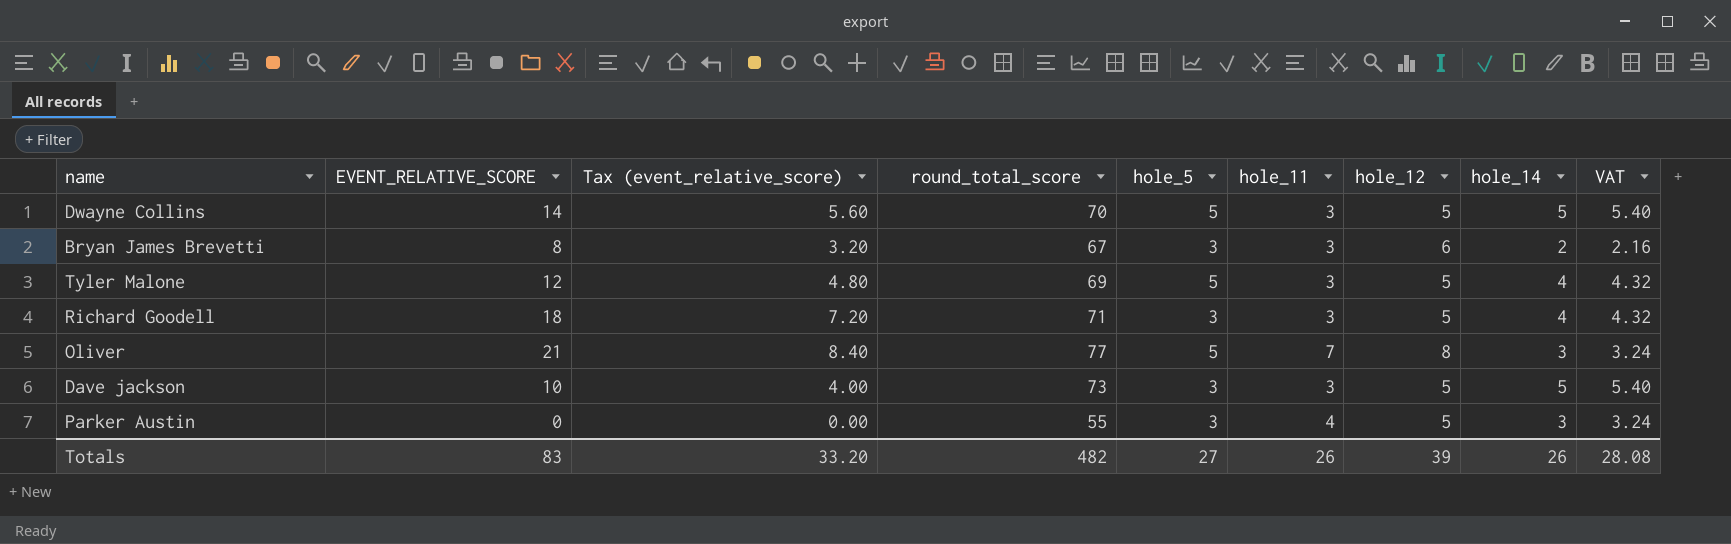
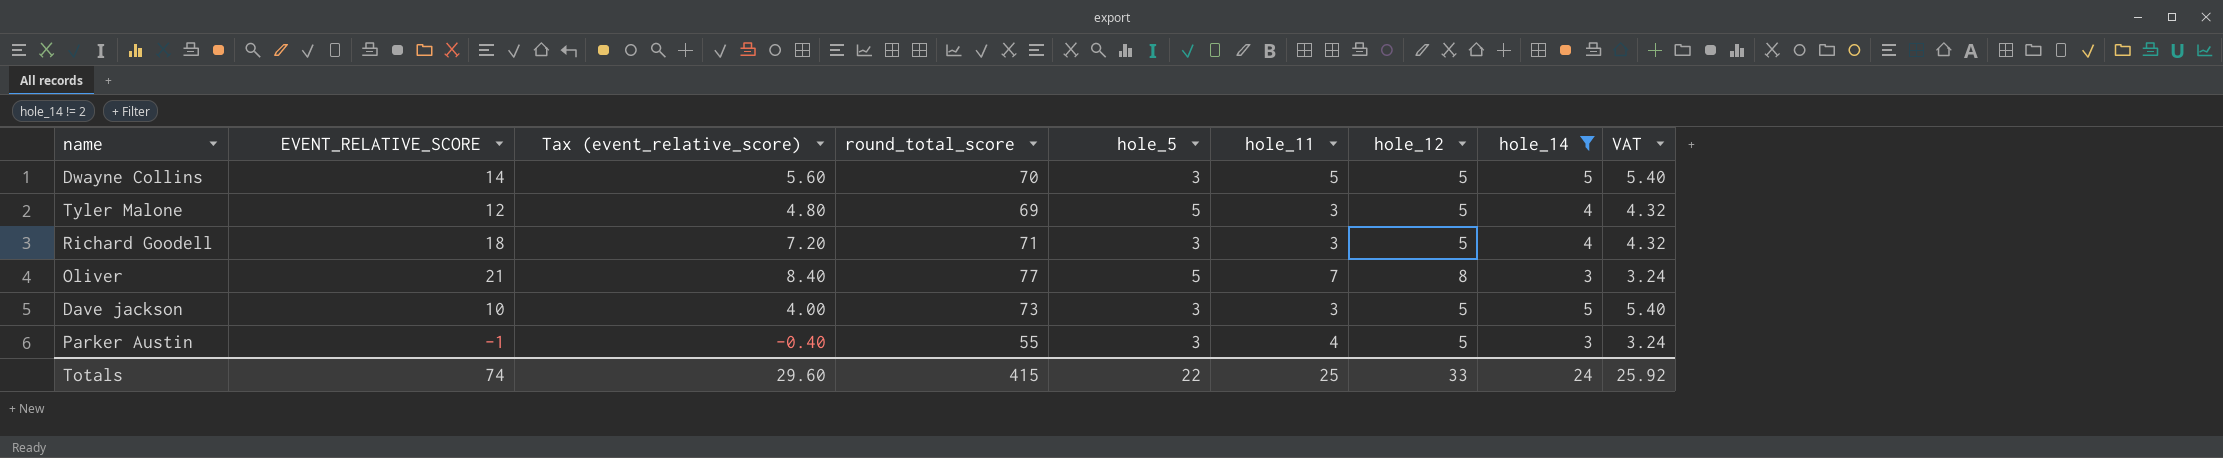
filter: none -> hole_14 != 2
Dwayne Collins | hole_5: 5 -> 3
Dwayne Collins | hole_11: 3 -> 5
Parker Austin | EVENT_RELATIVE_SCORE: 0 -> -1
Parker Austin | Tax (event_relative_score): 0.00 -> -0.40
Totals | EVENT_RELATIVE_SCORE: 83 -> 74
Totals | Tax (event_relative_score): 33.20 -> 29.60
Totals | round_total_score: 482 -> 415
Totals | hole_5: 27 -> 22
Totals | hole_11: 26 -> 25
Totals | hole_12: 39 -> 33
Totals | hole_14: 26 -> 24
Totals | VAT: 28.08 -> 25.92

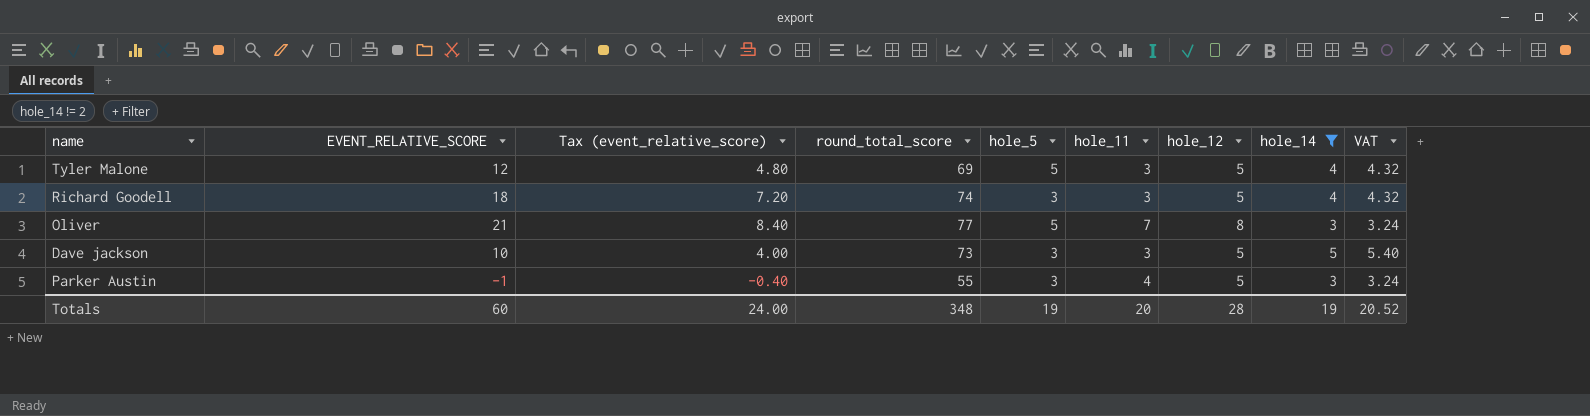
row Dwayne Collins: 14 | 5.60 | 70 | 3 | 5 | 5 | 5 | 5.40 -> none
Richard Goodell | round_total_score: 71 -> 74
Totals | EVENT_RELATIVE_SCORE: 74 -> 60
Totals | Tax (event_relative_score): 29.60 -> 24.00
Totals | round_total_score: 415 -> 348
Totals | hole_5: 22 -> 19
Totals | hole_11: 25 -> 20
Totals | hole_12: 33 -> 28
Totals | hole_14: 24 -> 19
Totals | VAT: 25.92 -> 20.52

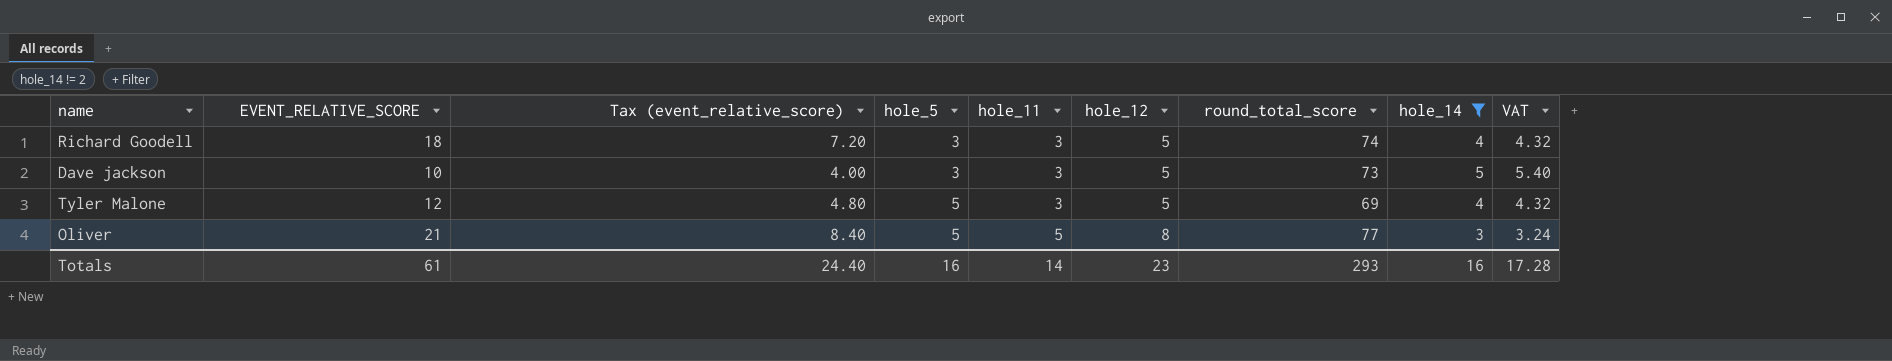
row order: none -> hole_5 ascending
column round_total_score | position: 4 -> 7
row Parker Austin: -1 | -0.40 | 55 | 3 | 4 | 5 | 3 | 3.24 -> none
Oliver | hole_11: 7 -> 5
Totals | EVENT_RELATIVE_SCORE: 60 -> 61
Totals | Tax (event_relative_score): 24.00 -> 24.40
Totals | hole_5: 19 -> 16
Totals | hole_11: 20 -> 14
Totals | hole_12: 28 -> 23
Totals | round_total_score: 348 -> 293
Totals | hole_14: 19 -> 16
Totals | VAT: 20.52 -> 17.28

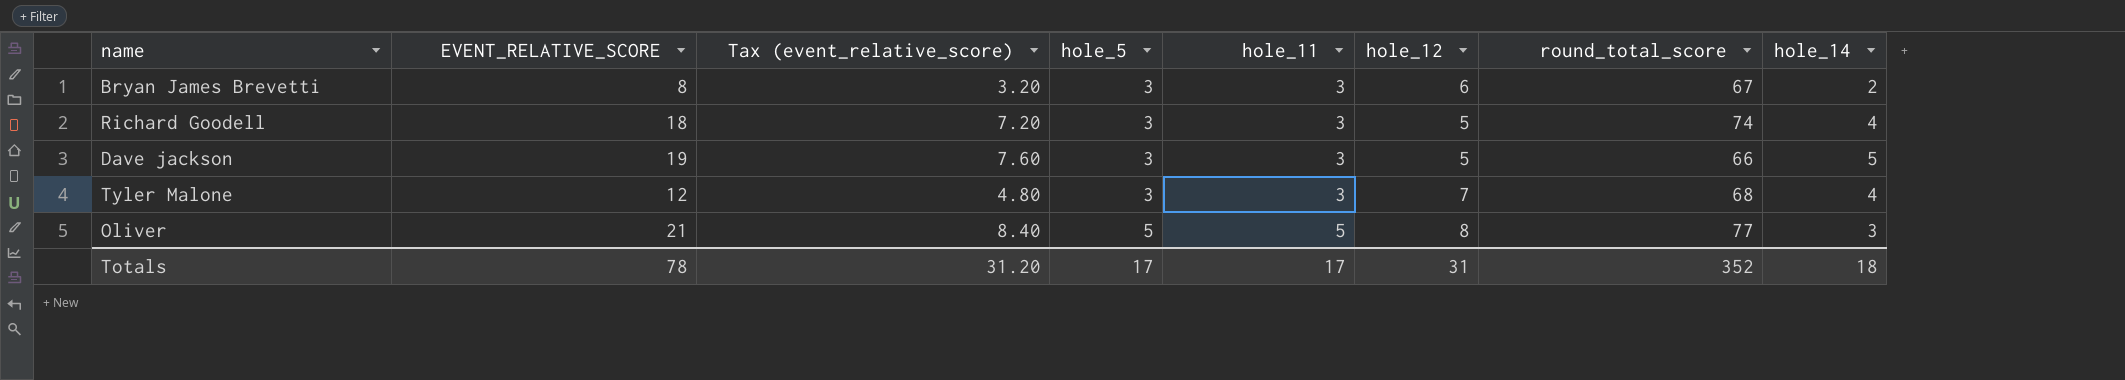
filter: hole_14 != 2 -> none
column VAT | formula: [hole_14] * 1.08 -> none
Dave jackson | EVENT_RELATIVE_SCORE: 10 -> 19
Dave jackson | Tax (event_relative_score): 4.00 -> 7.60
Dave jackson | round_total_score: 73 -> 66
Tyler Malone | hole_5: 5 -> 3
Tyler Malone | hole_12: 5 -> 7
Tyler Malone | round_total_score: 69 -> 68
Totals | EVENT_RELATIVE_SCORE: 61 -> 78
Totals | Tax (event_relative_score): 24.40 -> 31.20
Totals | hole_5: 16 -> 17
Totals | hole_11: 14 -> 17
Totals | hole_12: 23 -> 31
Totals | round_total_score: 293 -> 352
Totals | hole_14: 16 -> 18

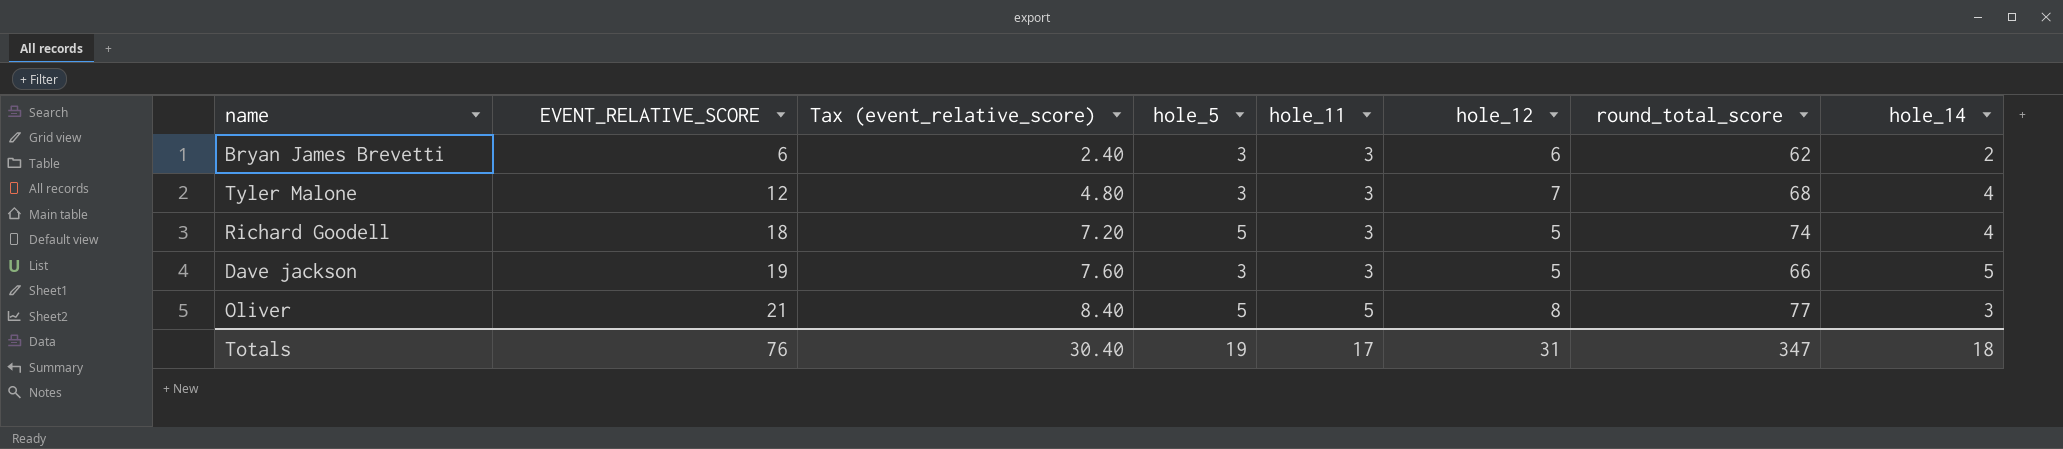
row order: hole_5 ascending -> EVENT_RELATIVE_SCORE ascending
Bryan James Brevetti | EVENT_RELATIVE_SCORE: 8 -> 6
Bryan James Brevetti | Tax (event_relative_score): 3.20 -> 2.40
Bryan James Brevetti | round_total_score: 67 -> 62
Richard Goodell | hole_5: 3 -> 5
Totals | EVENT_RELATIVE_SCORE: 78 -> 76
Totals | Tax (event_relative_score): 31.20 -> 30.40
Totals | hole_5: 17 -> 19
Totals | round_total_score: 352 -> 347

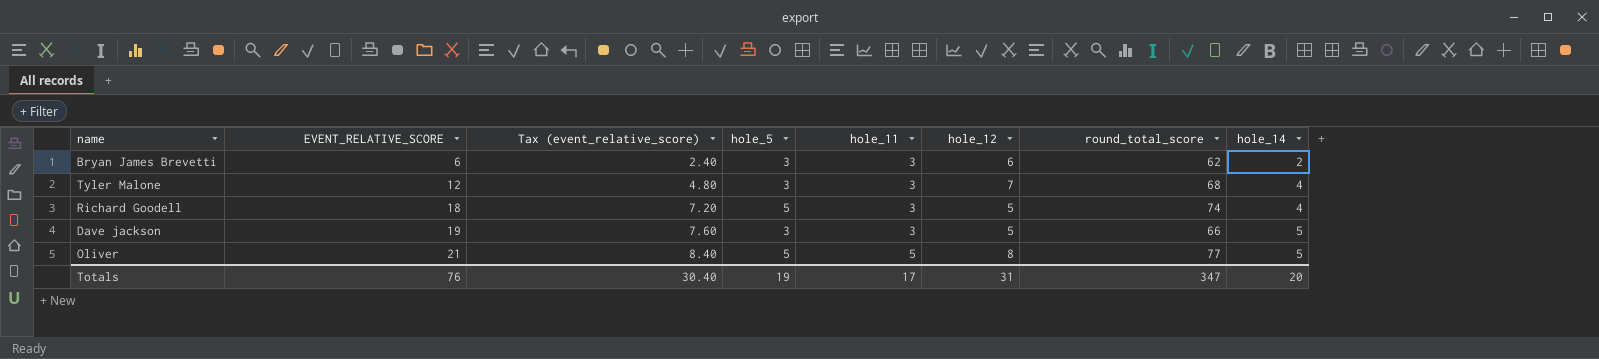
Oliver | hole_14: 3 -> 5
Totals | hole_14: 18 -> 20

